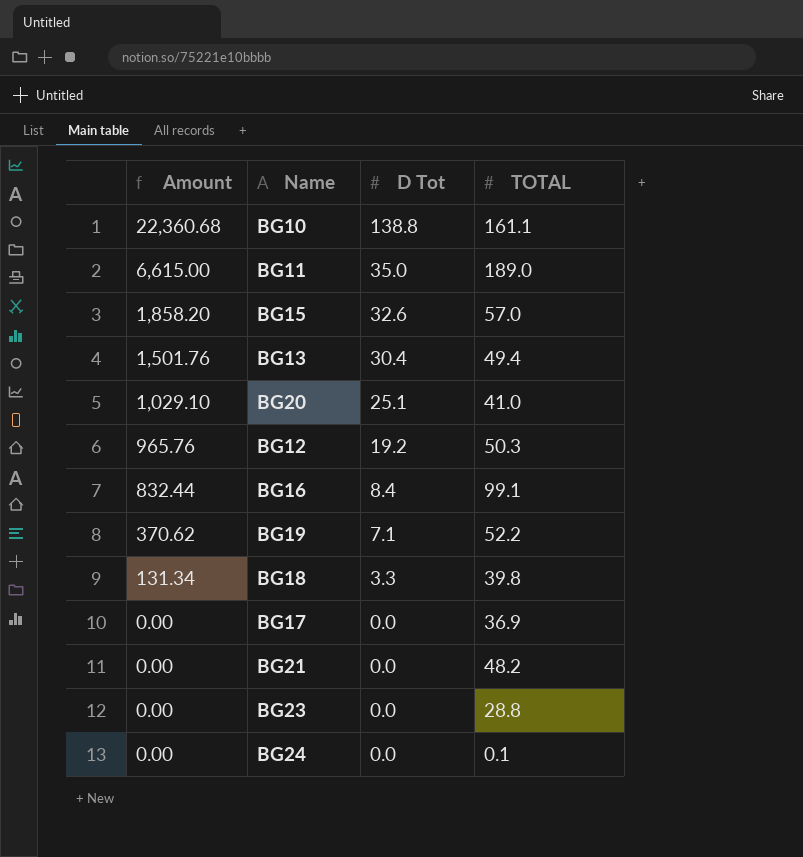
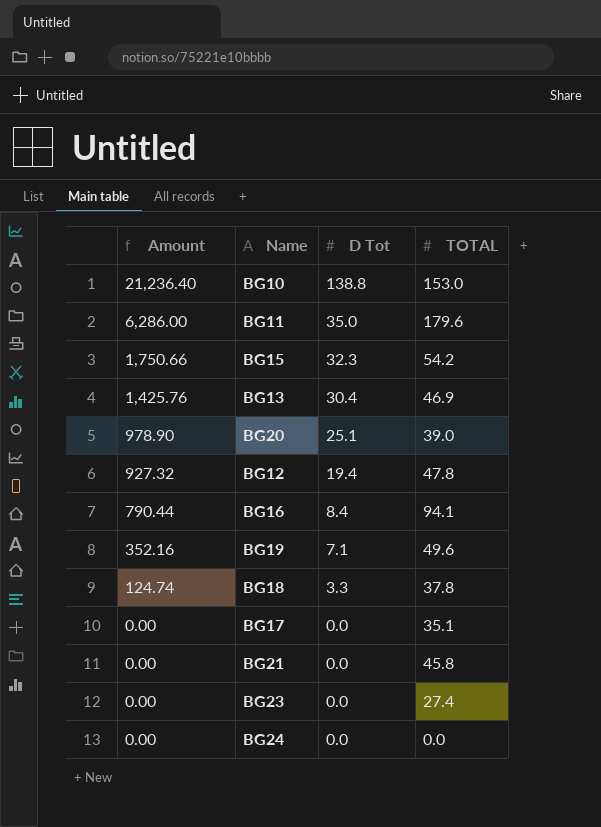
BG10 | Amount: 22,360.68 -> 21,236.40
BG10 | TOTAL: 161.1 -> 153.0
BG11 | Amount: 6,615.00 -> 6,286.00
BG11 | TOTAL: 189.0 -> 179.6
BG15 | Amount: 1,858.20 -> 1,750.66
BG15 | D Tot: 32.6 -> 32.3
BG15 | TOTAL: 57.0 -> 54.2
BG13 | Amount: 1,501.76 -> 1,425.76
BG13 | TOTAL: 49.4 -> 46.9
BG20 | Amount: 1,029.10 -> 978.90
BG20 | TOTAL: 41.0 -> 39.0
BG12 | Amount: 965.76 -> 927.32
BG12 | D Tot: 19.2 -> 19.4
BG12 | TOTAL: 50.3 -> 47.8
BG16 | Amount: 832.44 -> 790.44
BG16 | TOTAL: 99.1 -> 94.1
BG19 | Amount: 370.62 -> 352.16
BG19 | TOTAL: 52.2 -> 49.6
BG18 | Amount: 131.34 -> 124.74
BG18 | TOTAL: 39.8 -> 37.8
BG17 | TOTAL: 36.9 -> 35.1
BG21 | TOTAL: 48.2 -> 45.8
BG23 | TOTAL: 28.8 -> 27.4
BG24 | TOTAL: 0.1 -> 0.0

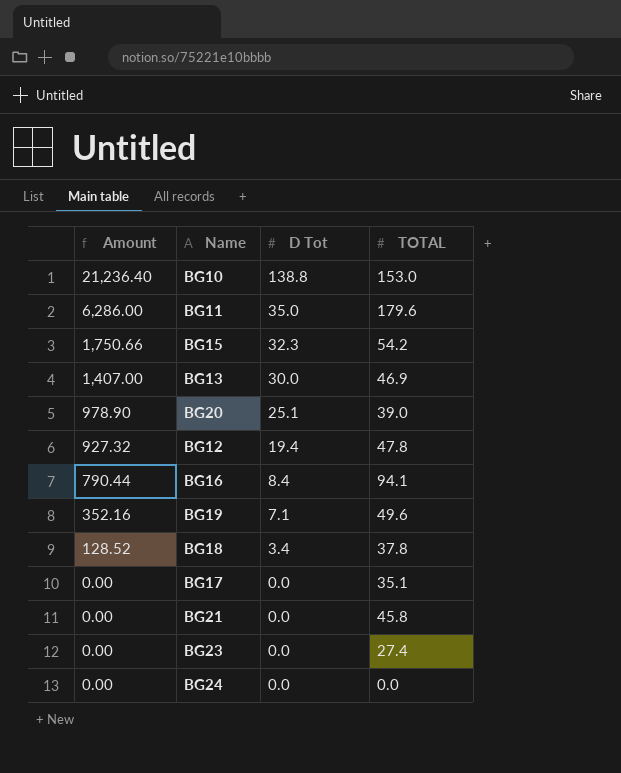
BG13 | Amount: 1,425.76 -> 1,407.00
BG13 | D Tot: 30.4 -> 30.0
BG18 | Amount: 124.74 -> 128.52
BG18 | D Tot: 3.3 -> 3.4

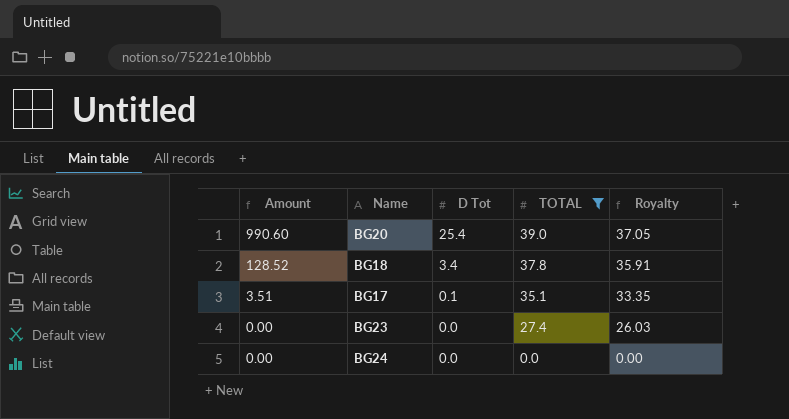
filter: none -> TOTAL <= 39.0
column Royalty | formula: none -> [TOTAL] * 0.95
BG20 | Amount: 978.90 -> 990.60
BG20 | D Tot: 25.1 -> 25.4
BG17 | Amount: 0.00 -> 3.51
BG17 | D Tot: 0.0 -> 0.1

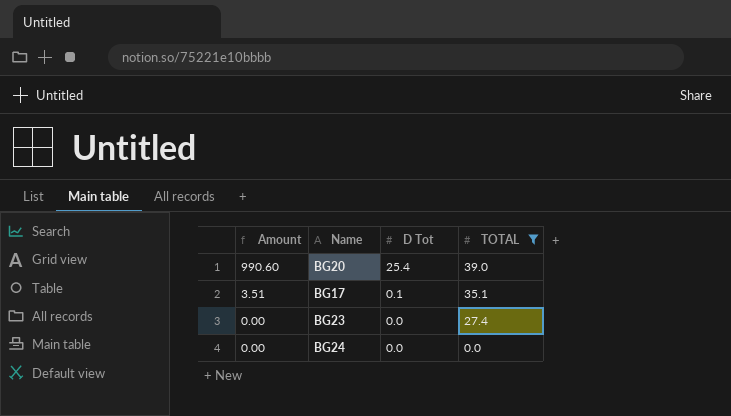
column Royalty | formula: [TOTAL] * 0.95 -> none
row BG18: 128.52 | 3.4 | 37.8 | 35.91 -> none

